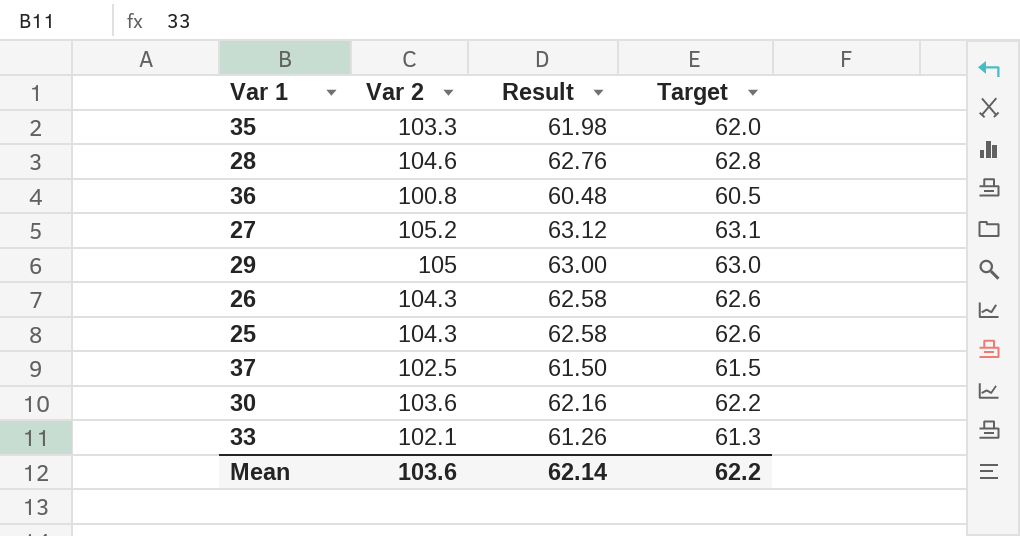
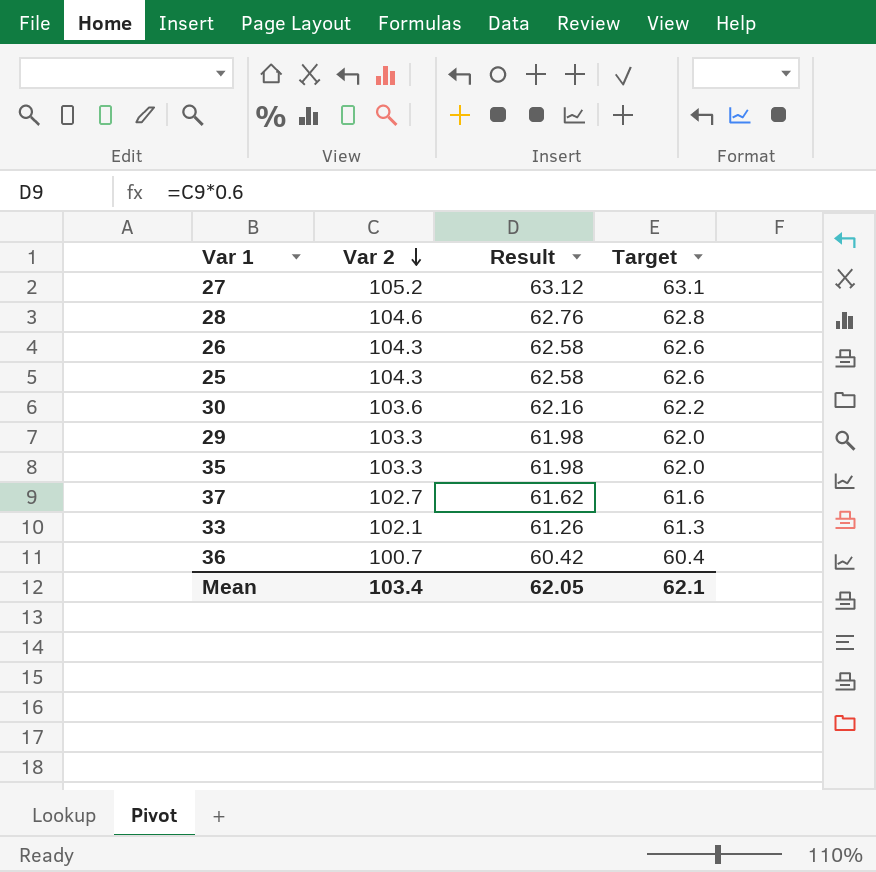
row order: none -> Var 2 descending
29 | Var 2: 105 -> 103.3
29 | Result: 63.00 -> 61.98
29 | Target: 63.0 -> 62.0
37 | Var 2: 102.5 -> 102.7
37 | Result: 61.50 -> 61.62
37 | Target: 61.5 -> 61.6
36 | Var 2: 100.8 -> 100.7
36 | Result: 60.48 -> 60.42
36 | Target: 60.5 -> 60.4
Mean | Var 2: 103.6 -> 103.4
Mean | Result: 62.14 -> 62.05
Mean | Target: 62.2 -> 62.1

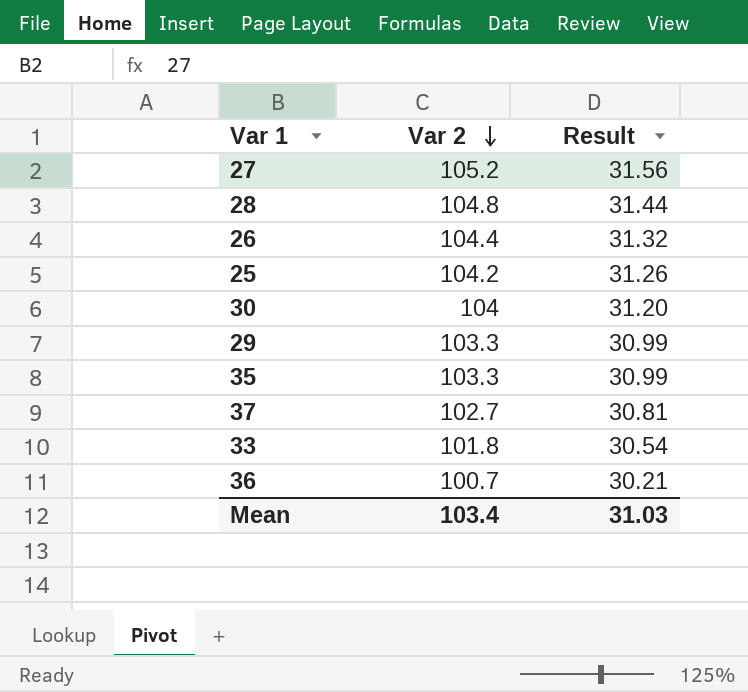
column Target | formula: [Var 2] * 0.6 -> none
column Result | formula: [Var 2] * 0.6 -> [Var 2] * 0.3
28 | Var 2: 104.6 -> 104.8
26 | Var 2: 104.3 -> 104.4
25 | Var 2: 104.3 -> 104.2
30 | Var 2: 103.6 -> 104
33 | Var 2: 102.1 -> 101.8
Mean | Result: 62.05 -> 31.03

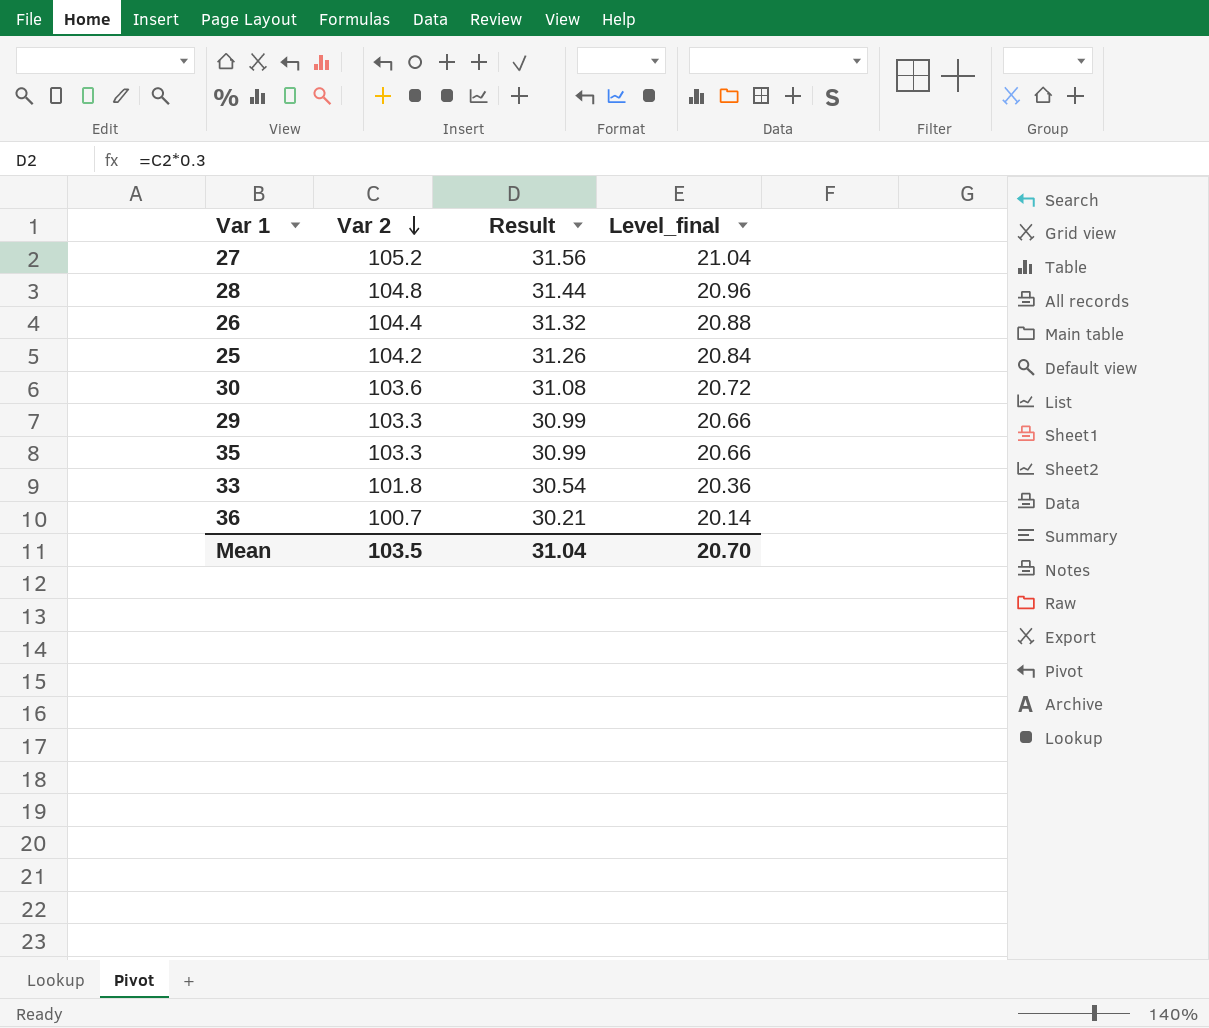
column Level_final | formula: none -> [Var 2] * 0.2
row 37: 102.7 | 30.81 -> none
30 | Var 2: 104 -> 103.6
30 | Result: 31.20 -> 31.08
Mean | Var 2: 103.4 -> 103.5
Mean | Result: 31.03 -> 31.04

